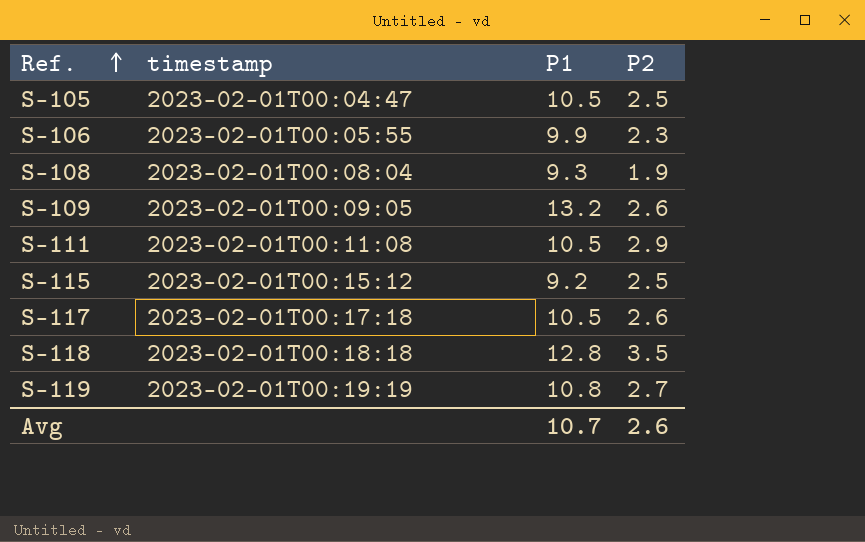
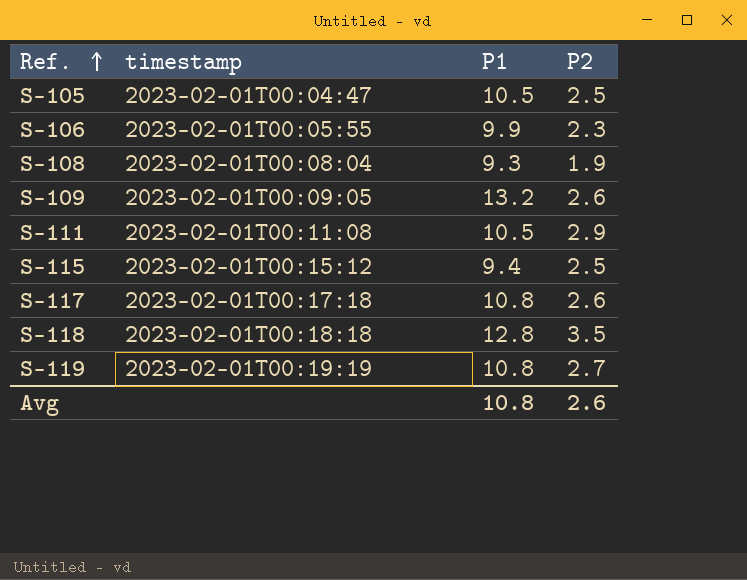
S-115 | P1: 9.2 -> 9.4
S-117 | P1: 10.5 -> 10.8
Avg | P1: 10.7 -> 10.8

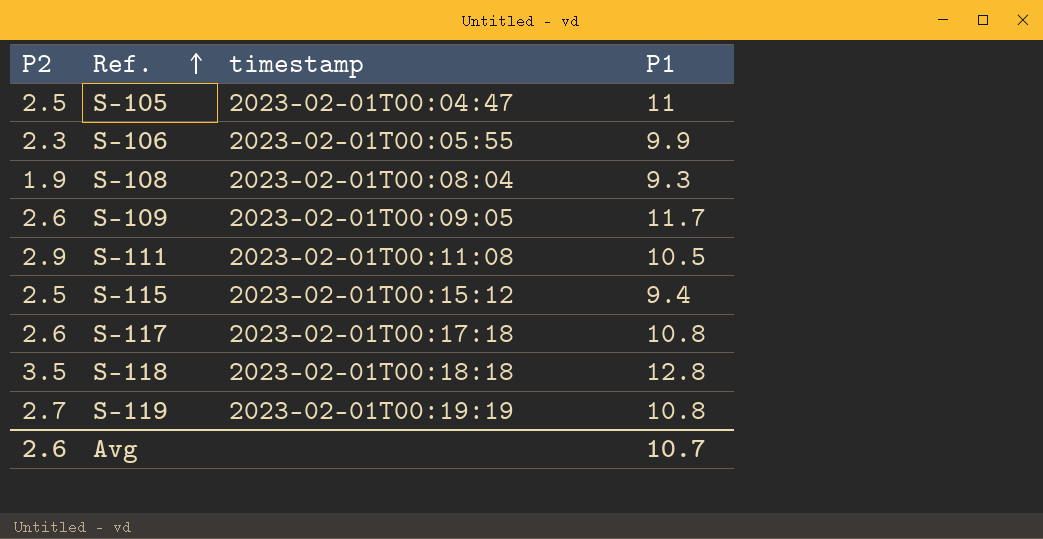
column P2 | position: 4 -> 1
S-105 | P1: 10.5 -> 11
S-109 | P1: 13.2 -> 11.7
Avg | P1: 10.8 -> 10.7

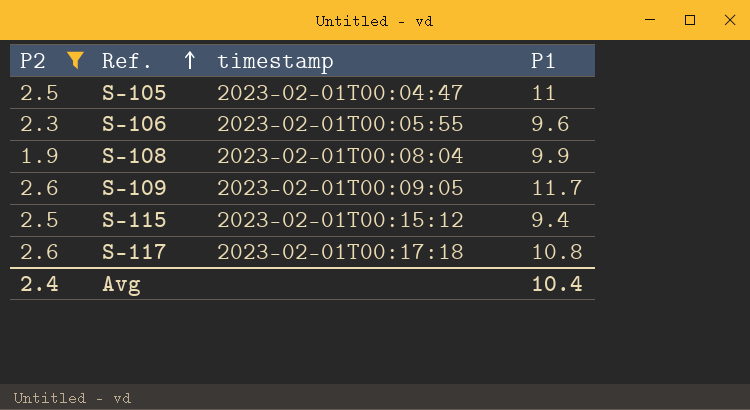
filter: none -> P2 <= 2.6
S-106 | P1: 9.9 -> 9.6
S-108 | P1: 9.3 -> 9.9
Avg | P2: 2.6 -> 2.4
Avg | P1: 10.7 -> 10.4

